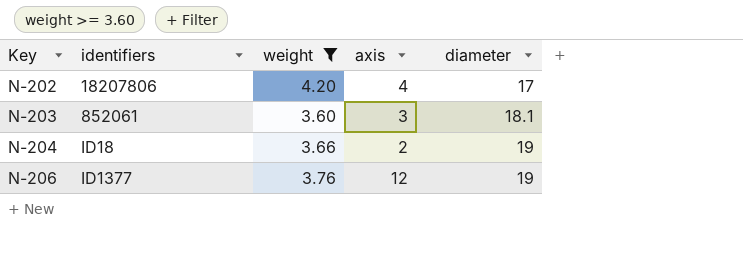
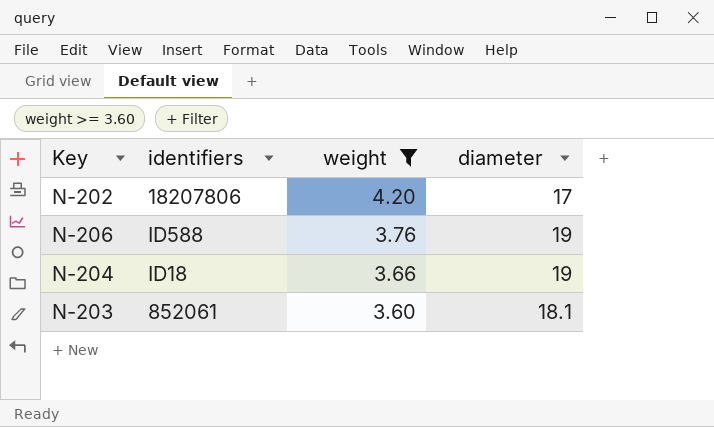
row order: Key ascending -> weight descending
column axis | position: 4 -> none
N-206 | identifiers: ID1377 -> ID588

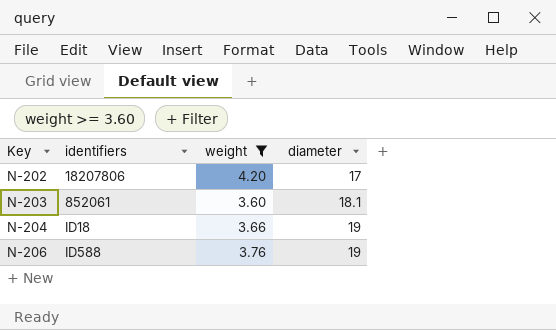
row order: weight descending -> Key ascending

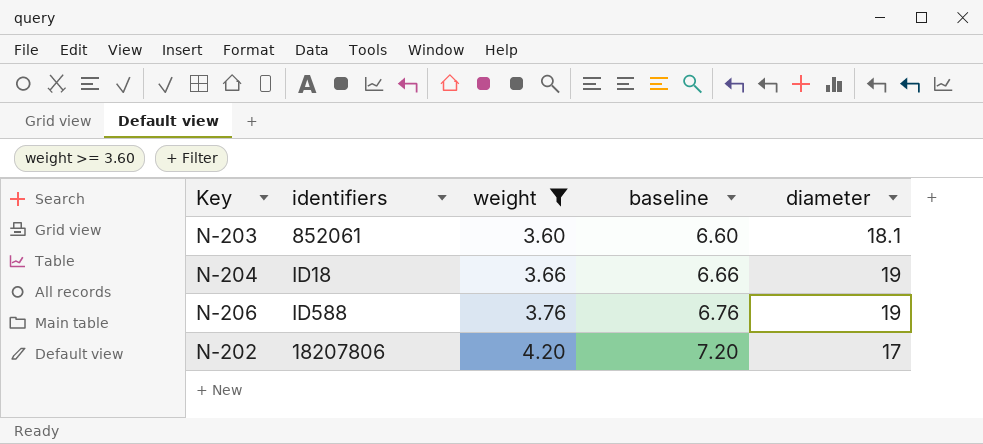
row order: Key ascending -> weight ascending
column baseline | formula: none -> [weight] + 3

